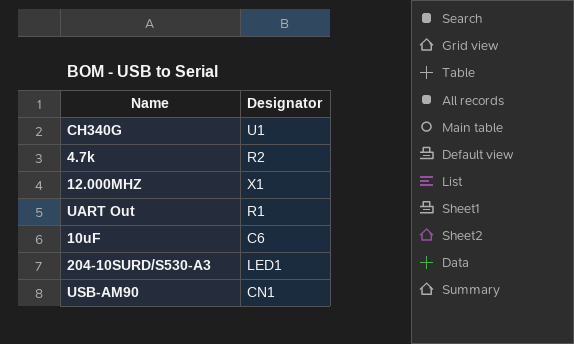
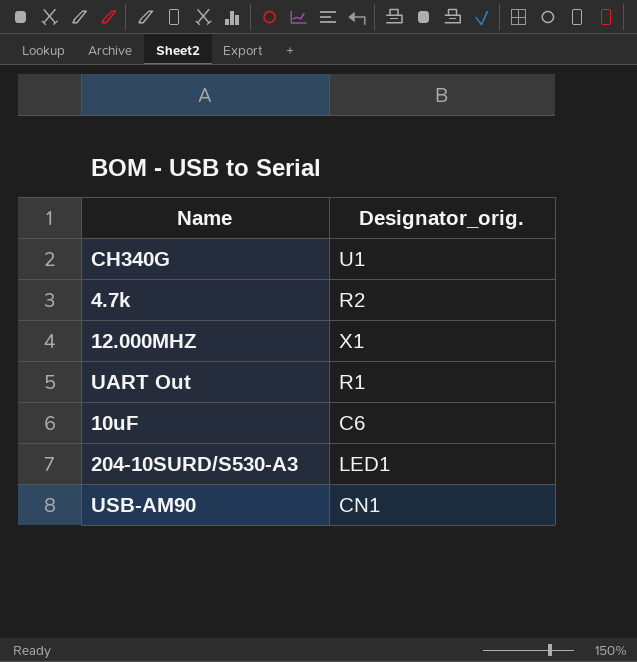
column name: Designator -> Designator_orig.

